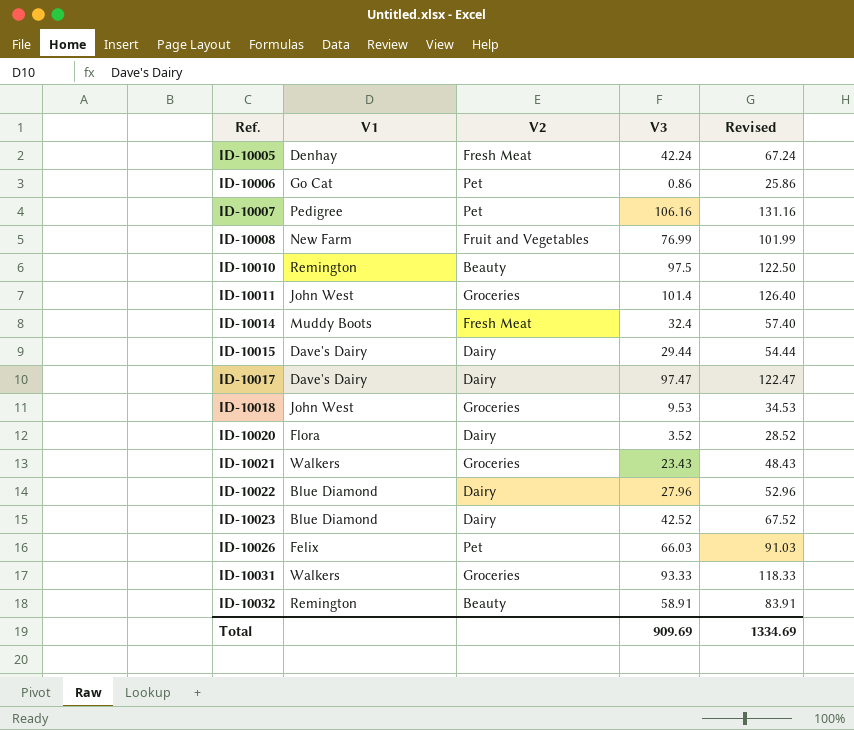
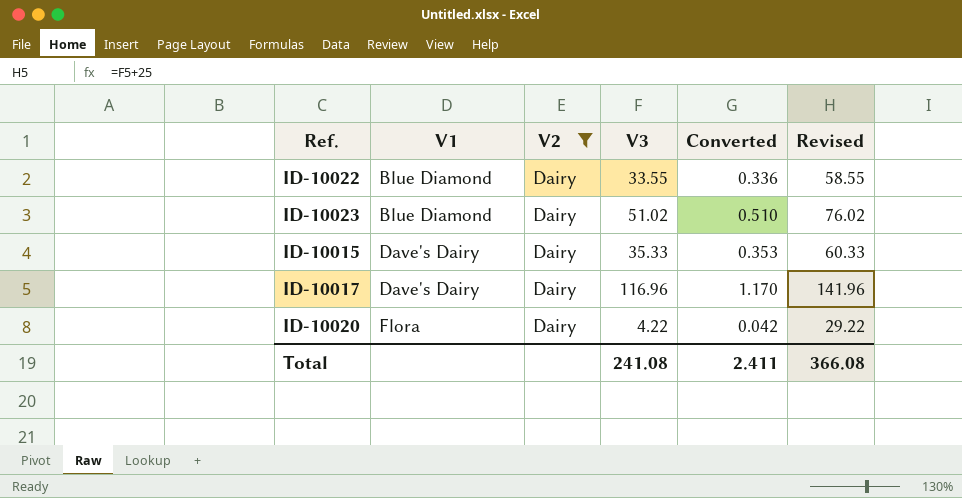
filter: none -> V2 = Dairy
row order: Ref. ascending -> V1 ascending
column Converted | formula: none -> [V3] * 0.01
ID-10022 | V3: 27.96 -> 33.55
ID-10022 | Revised: 52.96 -> 58.55
ID-10023 | V3: 42.52 -> 51.02
ID-10023 | Revised: 67.52 -> 76.02
ID-10015 | V3: 29.44 -> 35.33
ID-10015 | Revised: 54.44 -> 60.33
ID-10017 | V3: 97.47 -> 116.96
ID-10017 | Revised: 122.47 -> 141.96
ID-10020 | V3: 3.52 -> 4.22
ID-10020 | Revised: 28.52 -> 29.22
Total | V3: 909.69 -> 241.08
Total | Revised: 1334.69 -> 366.08

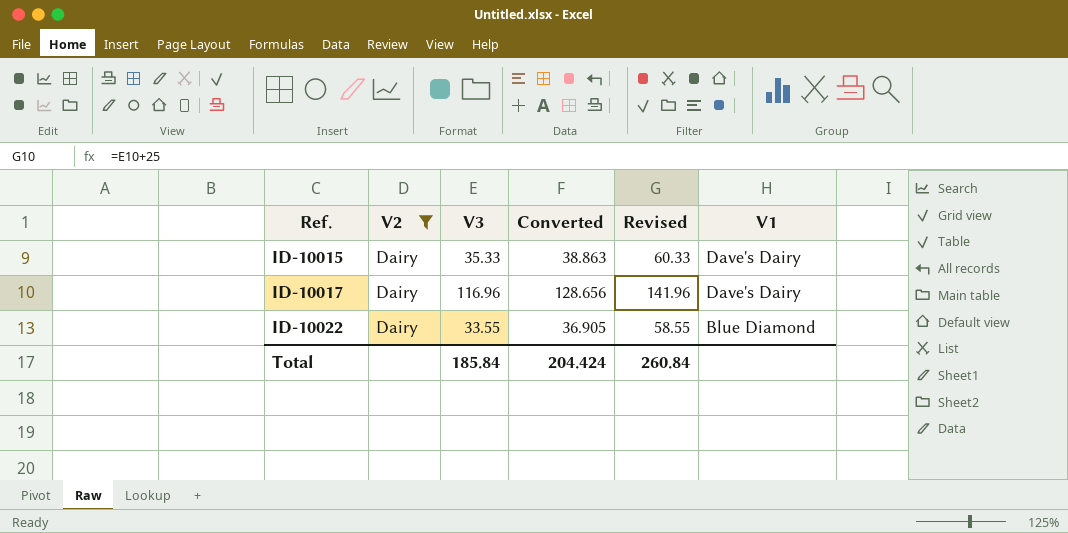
row order: V1 ascending -> Ref. ascending
column Converted | formula: [V3] * 0.01 -> [V3] * 1.1
column V1 | position: 2 -> 6
row ID-10023: Blue Diamond | Dairy | 51.02 | 0.510 | 76.02 -> none
row ID-10020: Flora | Dairy | 4.22 | 0.042 | 29.22 -> none
Total | V3: 241.08 -> 185.84
Total | Converted: 2.411 -> 204.424
Total | Revised: 366.08 -> 260.84

